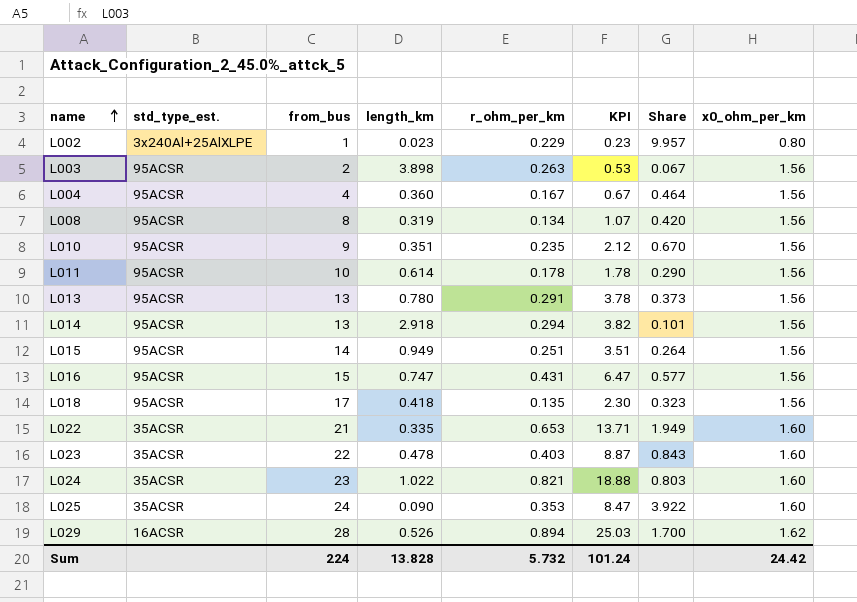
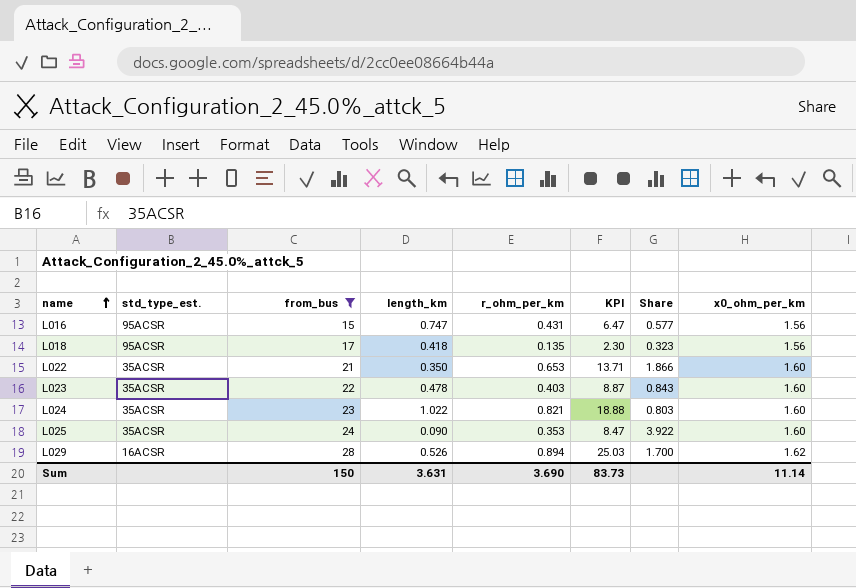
filter: none -> from_bus >= 15
L022 | length_km: 0.335 -> 0.350
L022 | Share: 1.949 -> 1.866
Sum | from_bus: 224 -> 150
Sum | length_km: 13.828 -> 3.631
Sum | r_ohm_per_km: 5.732 -> 3.690
Sum | KPI: 101.24 -> 83.73
Sum | x0_ohm_per_km: 24.42 -> 11.14

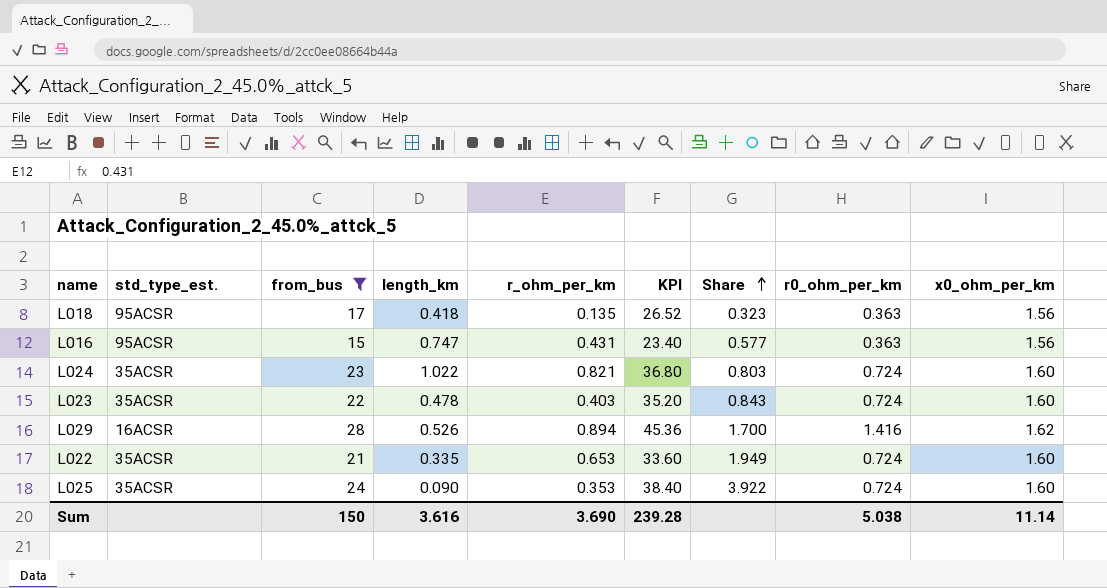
row order: name ascending -> Share ascending
column KPI | formula: [from_bus] * [r_ohm_per_km] -> [from_bus] * [x0_ohm_per_km]
column r0_ohm_per_km | position: none -> 8
L022 | length_km: 0.350 -> 0.335
L022 | Share: 1.866 -> 1.949
Sum | length_km: 3.631 -> 3.616
Sum | KPI: 83.73 -> 239.28

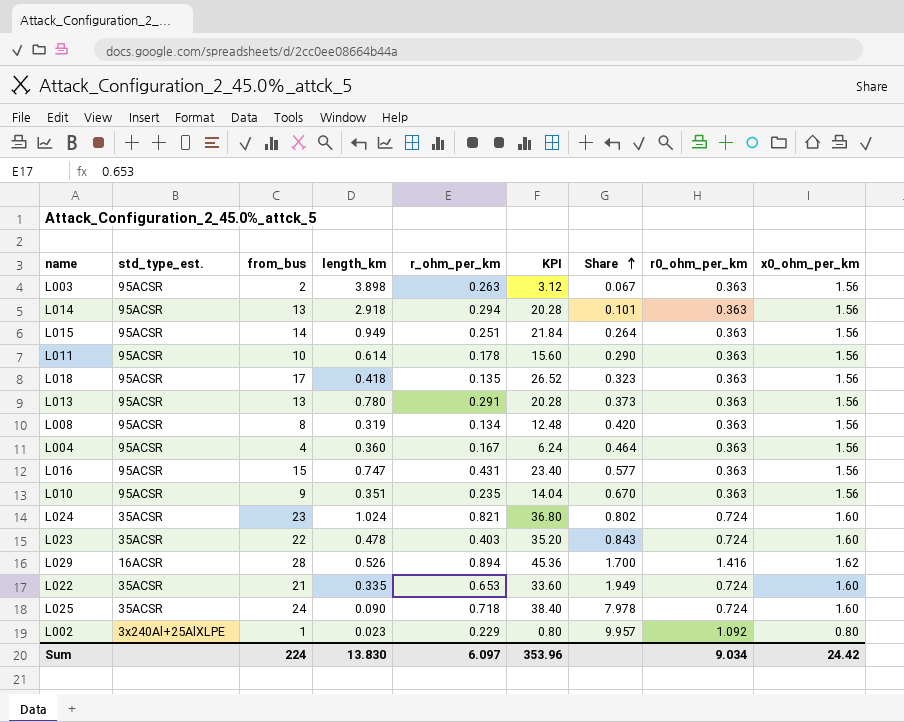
filter: from_bus >= 15 -> none
L024 | length_km: 1.022 -> 1.024
L024 | Share: 0.803 -> 0.802
L025 | r_ohm_per_km: 0.353 -> 0.718
L025 | Share: 3.922 -> 7.978
Sum | from_bus: 150 -> 224
Sum | length_km: 3.616 -> 13.830
Sum | r_ohm_per_km: 3.690 -> 6.097
Sum | KPI: 239.28 -> 353.96
Sum | r0_ohm_per_km: 5.038 -> 9.034
Sum | x0_ohm_per_km: 11.14 -> 24.42

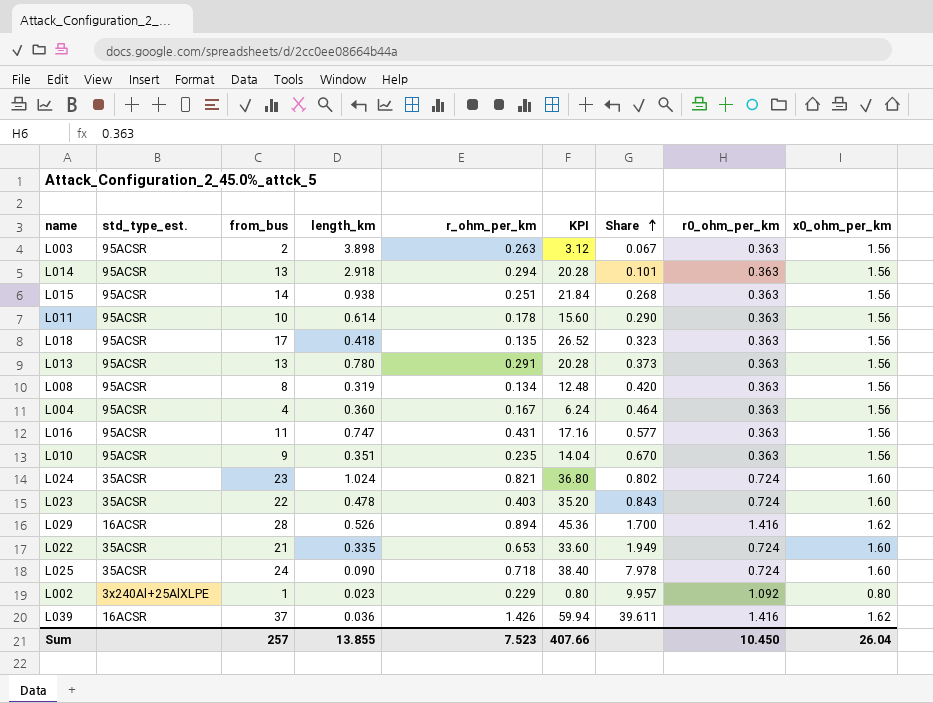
L015 | length_km: 0.949 -> 0.938
L015 | Share: 0.264 -> 0.268
L016 | from_bus: 15 -> 11
L016 | KPI: 23.40 -> 17.16
row L039: none -> 16ACSR | 37 | 0.036 | 1.426 | 59.94 | 39.611 | 1.416 | 1.62
Sum | from_bus: 224 -> 257
Sum | length_km: 13.830 -> 13.855
Sum | r_ohm_per_km: 6.097 -> 7.523
Sum | KPI: 353.96 -> 407.66
Sum | r0_ohm_per_km: 9.034 -> 10.450
Sum | x0_ohm_per_km: 24.42 -> 26.04

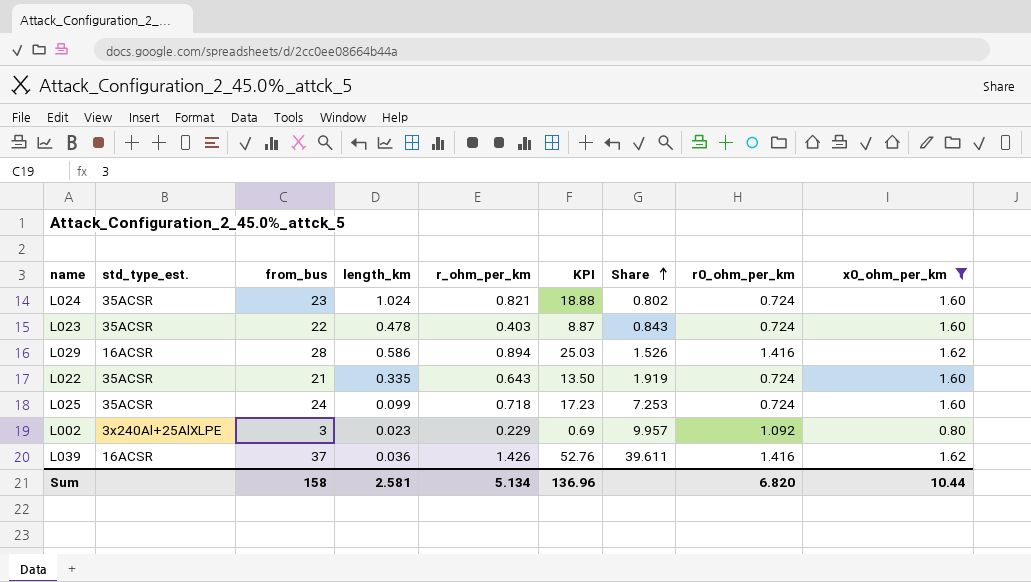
filter: none -> x0_ohm_per_km != 1.56
column KPI | formula: [from_bus] * [x0_ohm_per_km] -> [from_bus] * [r_ohm_per_km]
L029 | length_km: 0.526 -> 0.586
L029 | Share: 1.700 -> 1.526
L022 | r_ohm_per_km: 0.653 -> 0.643
L022 | Share: 1.949 -> 1.919
L025 | length_km: 0.090 -> 0.099
L025 | Share: 7.978 -> 7.253
L002 | from_bus: 1 -> 3
Sum | from_bus: 257 -> 158
Sum | length_km: 13.855 -> 2.581
Sum | r_ohm_per_km: 7.523 -> 5.134
Sum | KPI: 407.66 -> 136.96
Sum | r0_ohm_per_km: 10.450 -> 6.820
Sum | x0_ohm_per_km: 26.04 -> 10.44

